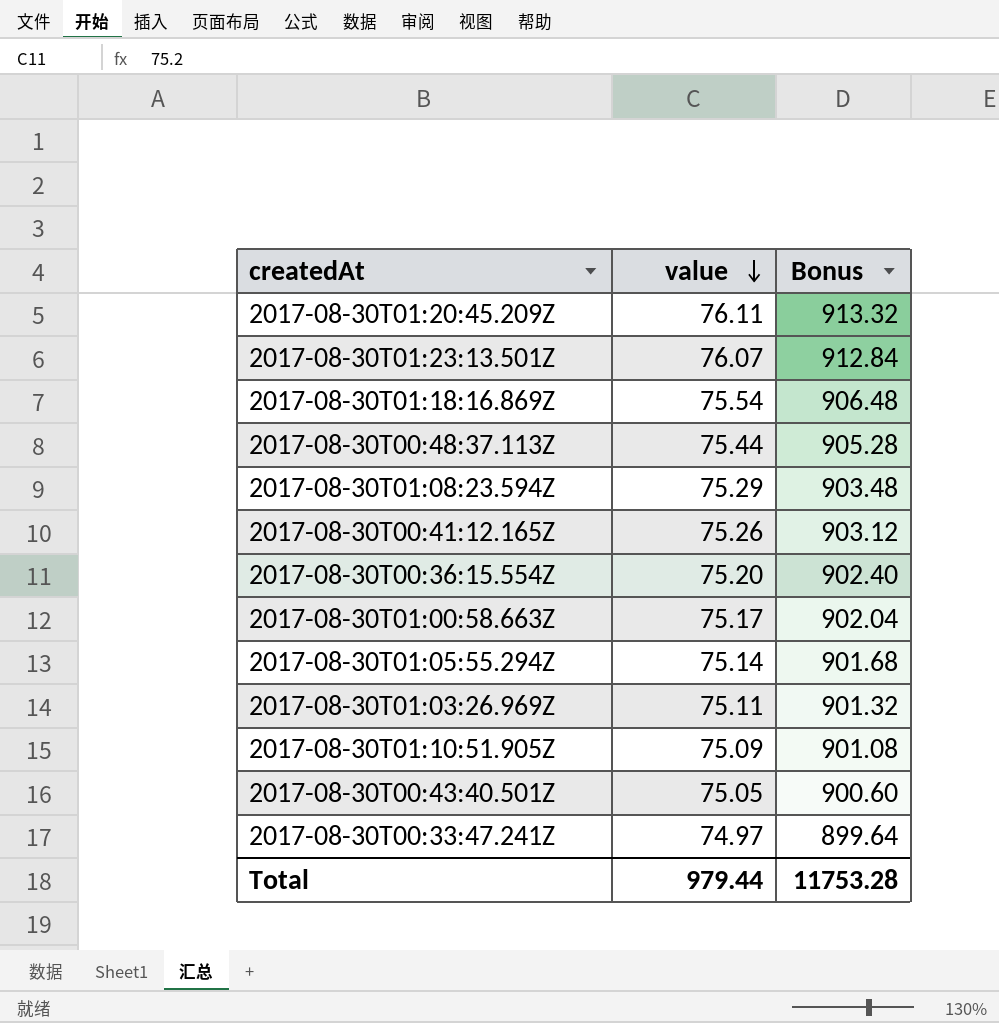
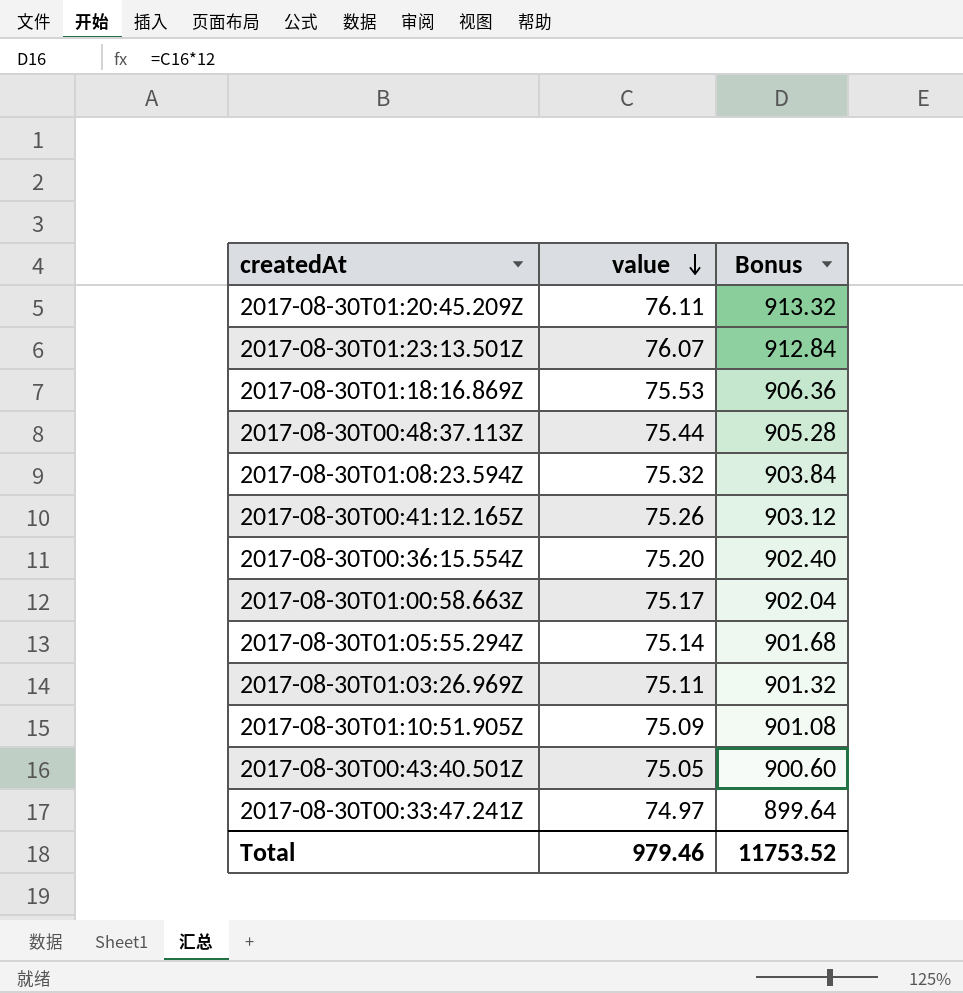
2017-08-30T01:18:16.869Z | value: 75.54 -> 75.53
2017-08-30T01:18:16.869Z | Bonus: 906.48 -> 906.36
2017-08-30T01:08:23.594Z | value: 75.29 -> 75.32
2017-08-30T01:08:23.594Z | Bonus: 903.48 -> 903.84
Total | value: 979.44 -> 979.46
Total | Bonus: 11753.28 -> 11753.52

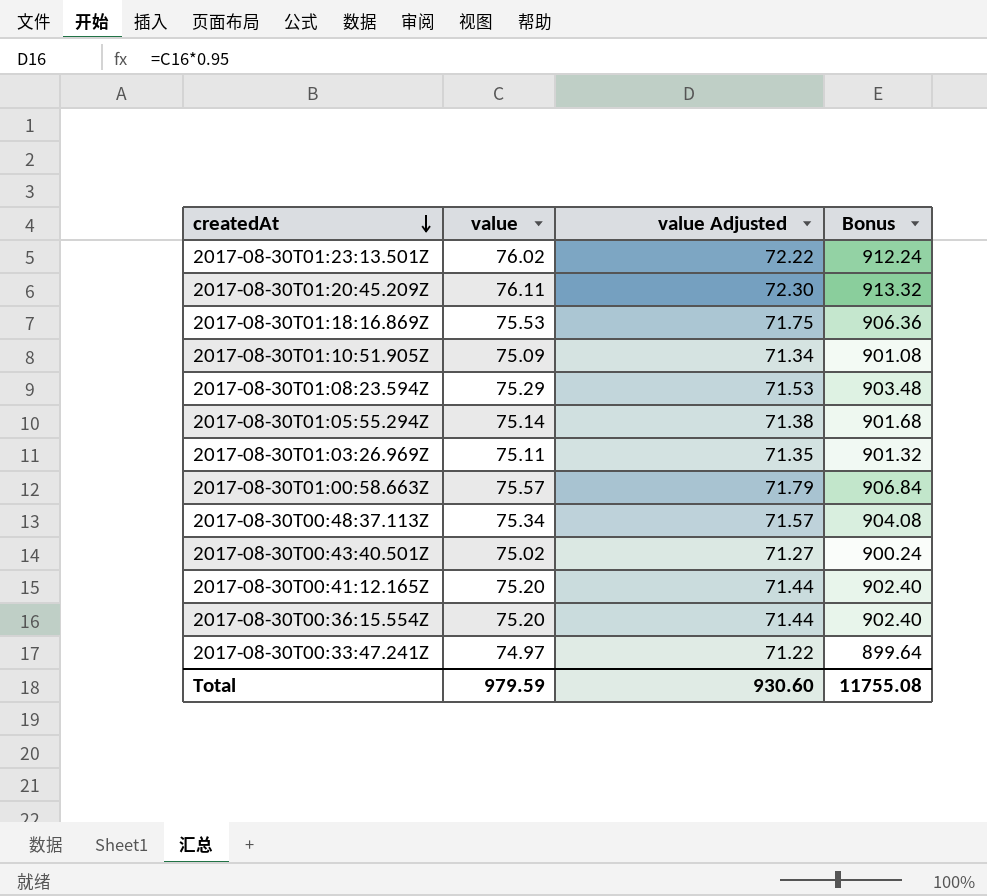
row order: value descending -> createdAt descending
column value Adjusted | formula: none -> [value] * 0.95
2017-08-30T01:23:13.501Z | value: 76.07 -> 76.02
2017-08-30T01:23:13.501Z | Bonus: 912.84 -> 912.24
2017-08-30T01:08:23.594Z | value: 75.32 -> 75.29
2017-08-30T01:08:23.594Z | Bonus: 903.84 -> 903.48
2017-08-30T01:00:58.663Z | value: 75.17 -> 75.57
2017-08-30T01:00:58.663Z | Bonus: 902.04 -> 906.84
2017-08-30T00:48:37.113Z | value: 75.44 -> 75.34
2017-08-30T00:48:37.113Z | Bonus: 905.28 -> 904.08
2017-08-30T00:43:40.501Z | value: 75.05 -> 75.02
2017-08-30T00:43:40.501Z | Bonus: 900.60 -> 900.24
2017-08-30T00:41:12.165Z | value: 75.26 -> 75.20
2017-08-30T00:41:12.165Z | Bonus: 903.12 -> 902.40
Total | value: 979.46 -> 979.59
Total | Bonus: 11753.52 -> 11755.08

